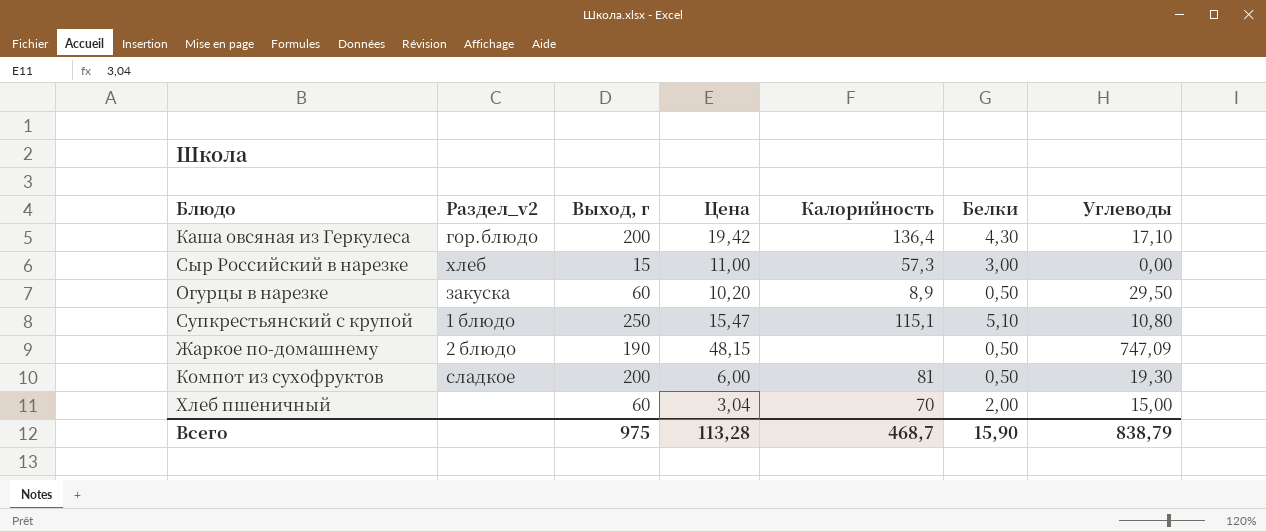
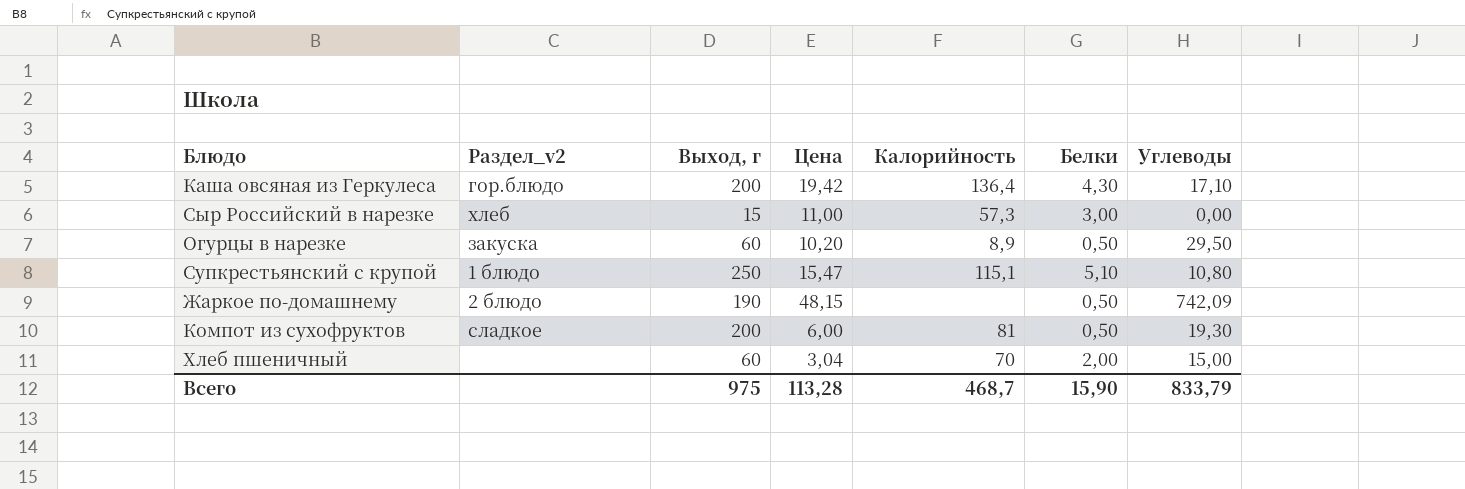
Жаркое по-домашнему | Углеводы: 747,09 -> 742,09
Всего | Углеводы: 838,79 -> 833,79

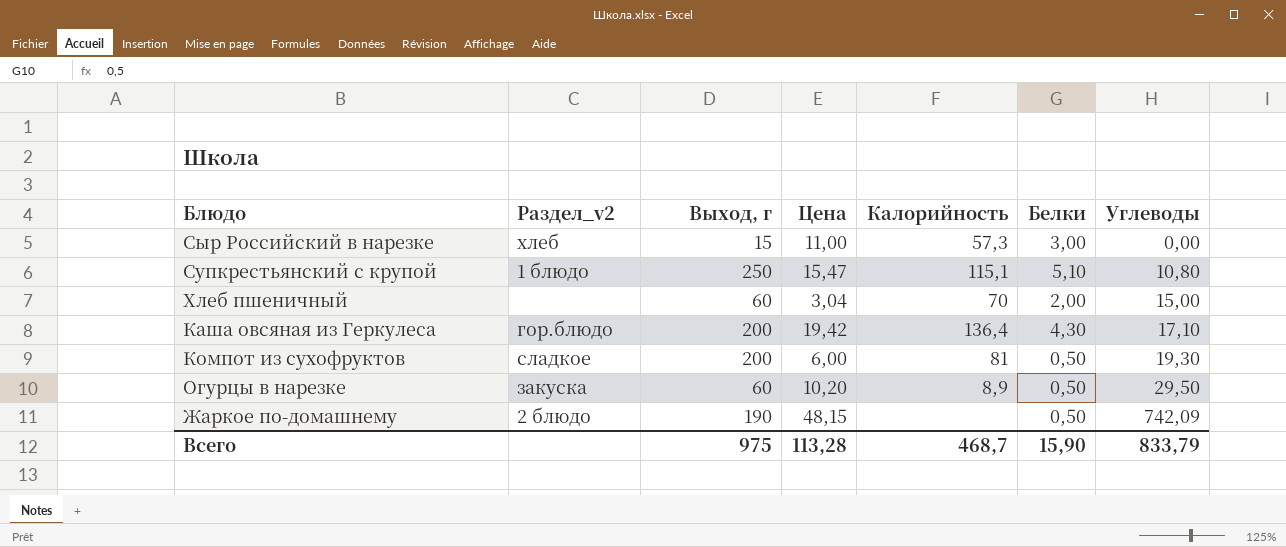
row order: none -> Углеводы ascending

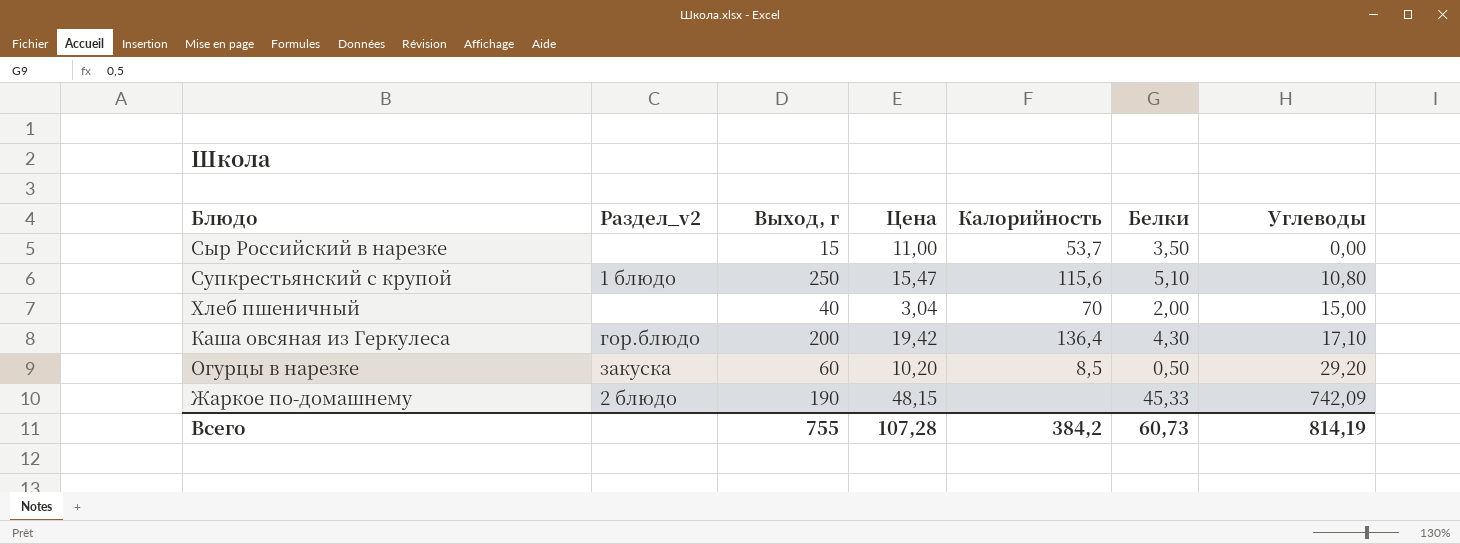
row Компот из сухофруктов: сладкое | 200 | 6,00 | 81 | 0,50 | 19,30 -> none
Сыр Российский в нарезке | Раздел_v2: хлеб -> none
Сыр Российский в нарезке | Калорийность: 57,3 -> 53,7
Сыр Российский в нарезке | Белки: 3,00 -> 3,50
Супкрестьянский с крупой | Калорийность: 115,1 -> 115,6
Хлеб пшеничный | Выход, г: 60 -> 40
Огурцы в нарезке | Калорийность: 8,9 -> 8,5
Огурцы в нарезке | Углеводы: 29,50 -> 29,20
Жаркое по-домашнему | Белки: 0,50 -> 45,33
Всего | Выход, г: 975 -> 755
Всего | Цена: 113,28 -> 107,28
Всего | Калорийность: 468,7 -> 384,2
Всего | Белки: 15,90 -> 60,73
Всего | Углеводы: 833,79 -> 814,19

